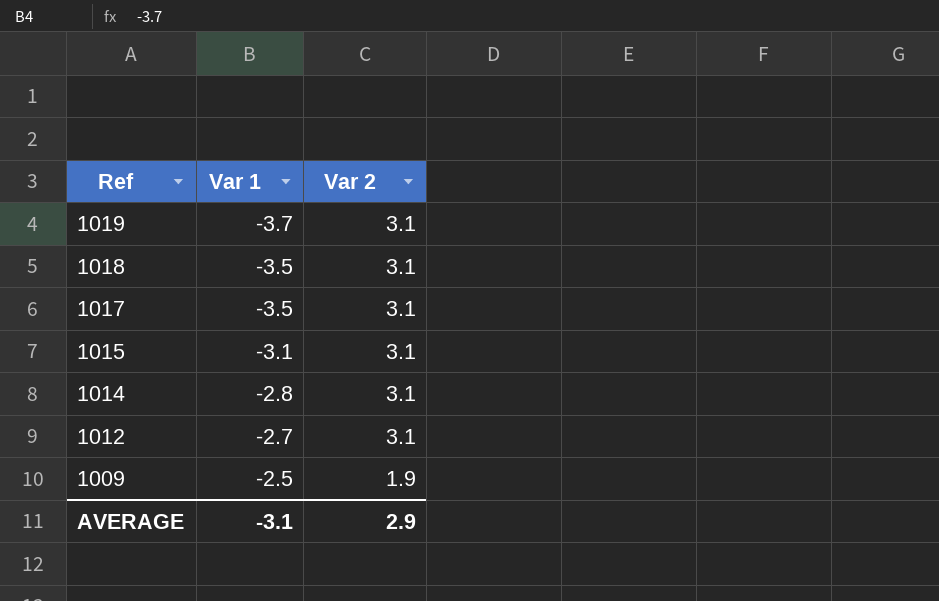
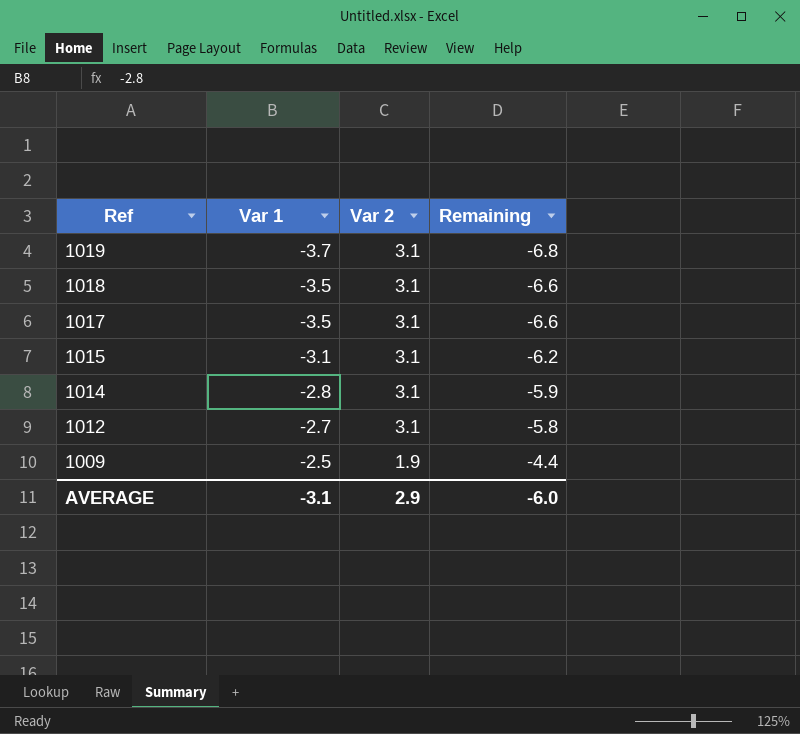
column Remaining | formula: none -> [Var 1] - [Var 2]

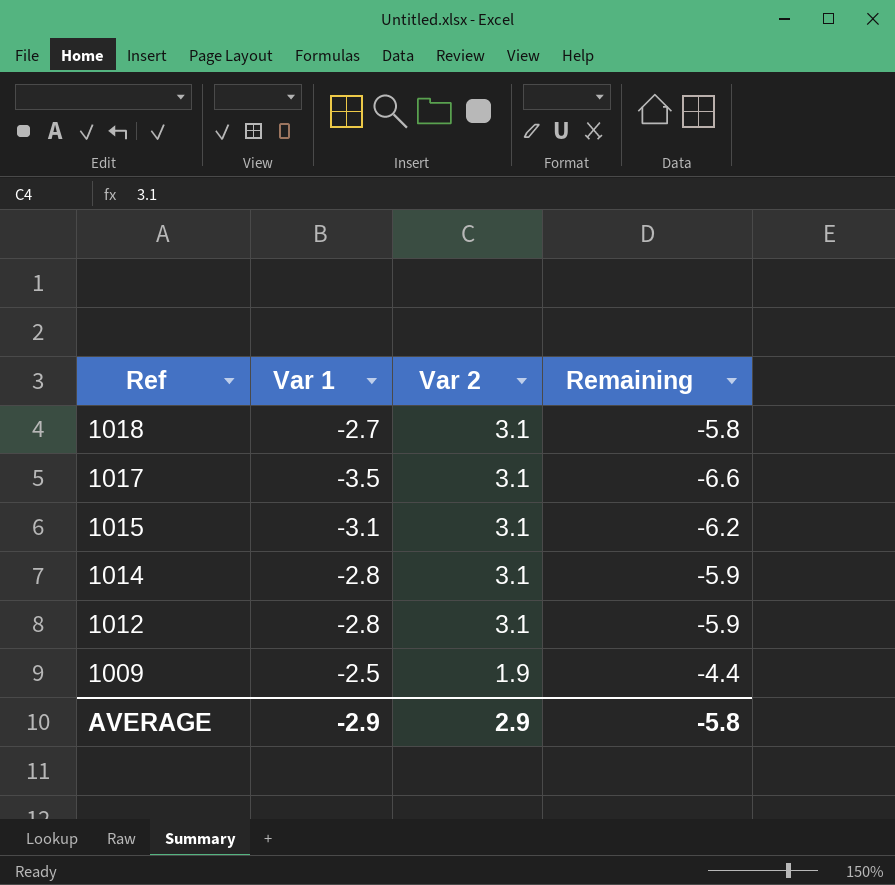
row 1019: -3.7 | 3.1 | -6.8 -> none
1018 | Var 1: -3.5 -> -2.7
1018 | Remaining: -6.6 -> -5.8
1012 | Var 1: -2.7 -> -2.8
1012 | Remaining: -5.8 -> -5.9
AVERAGE | Var 1: -3.1 -> -2.9
AVERAGE | Remaining: -6.0 -> -5.8

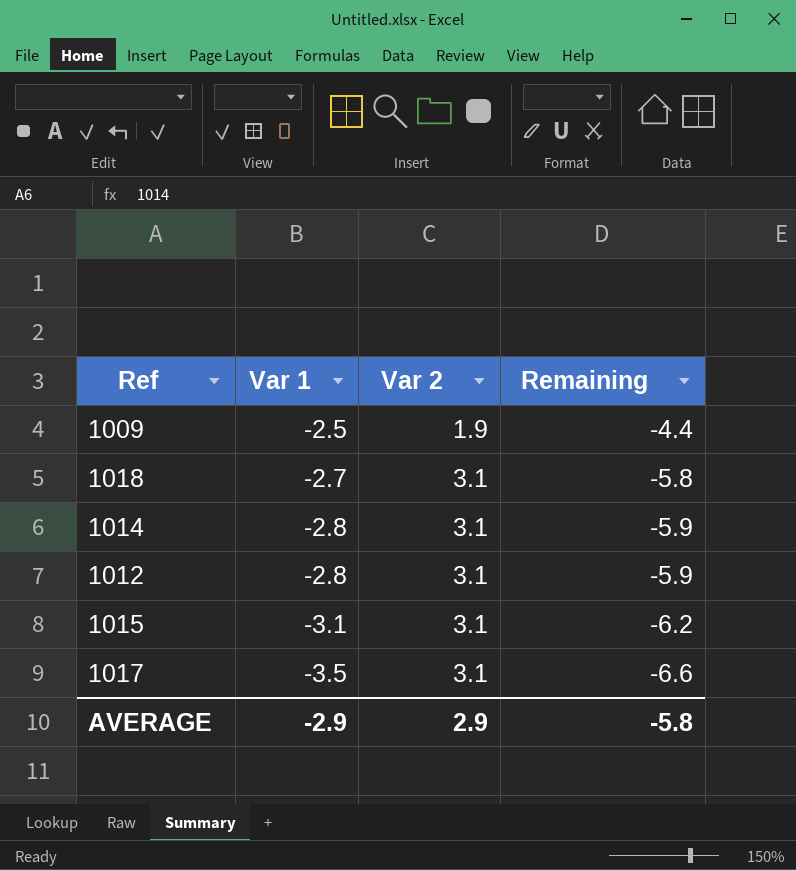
row order: Ref descending -> Var 1 descending

